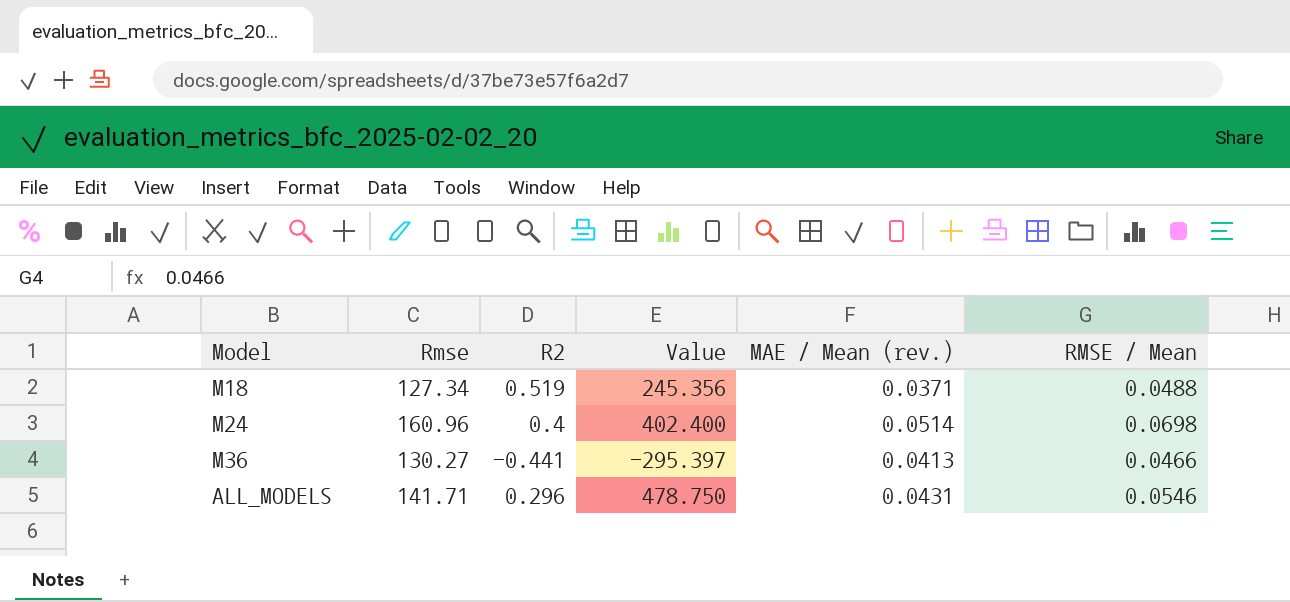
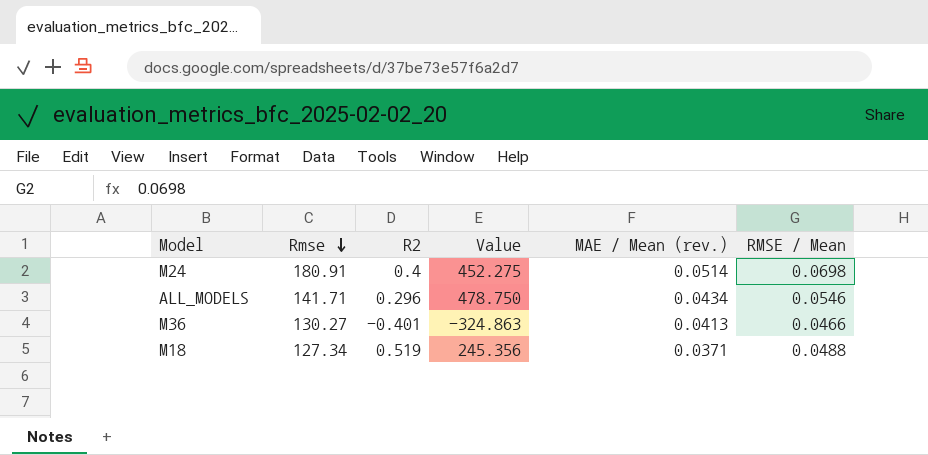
row order: none -> Rmse descending
M24 | Rmse: 160.96 -> 180.91
M24 | Value: 402.400 -> 452.275
ALL_MODELS | MAE / Mean (rev.): 0.0431 -> 0.0434
M36 | R2: -0.441 -> -0.401
M36 | Value: -295.397 -> -324.863

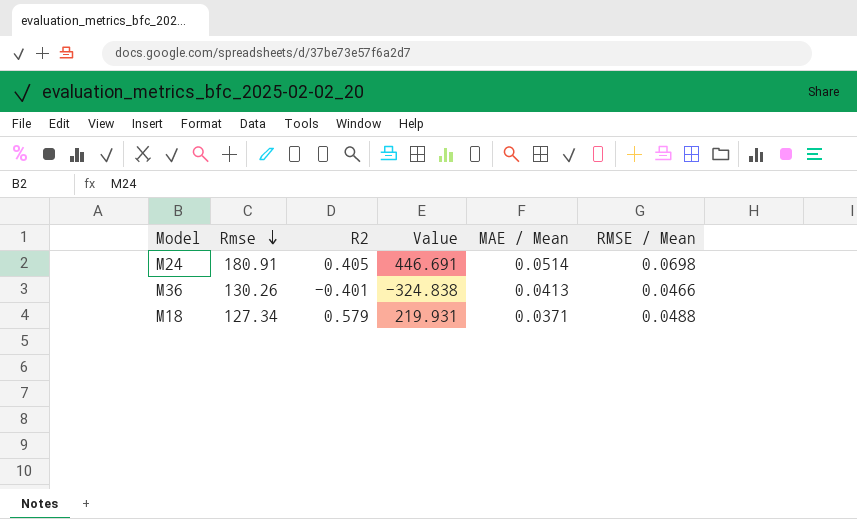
column name: MAE / Mean (rev.) -> MAE / Mean
row ALL_MODELS: 141.71 | 0.296 | 478.750 | 0.0434 | 0.0546 -> none
M24 | R2: 0.4 -> 0.405
M24 | Value: 452.275 -> 446.691
M36 | Rmse: 130.27 -> 130.26
M36 | Value: -324.863 -> -324.838
M18 | R2: 0.519 -> 0.579
M18 | Value: 245.356 -> 219.931

